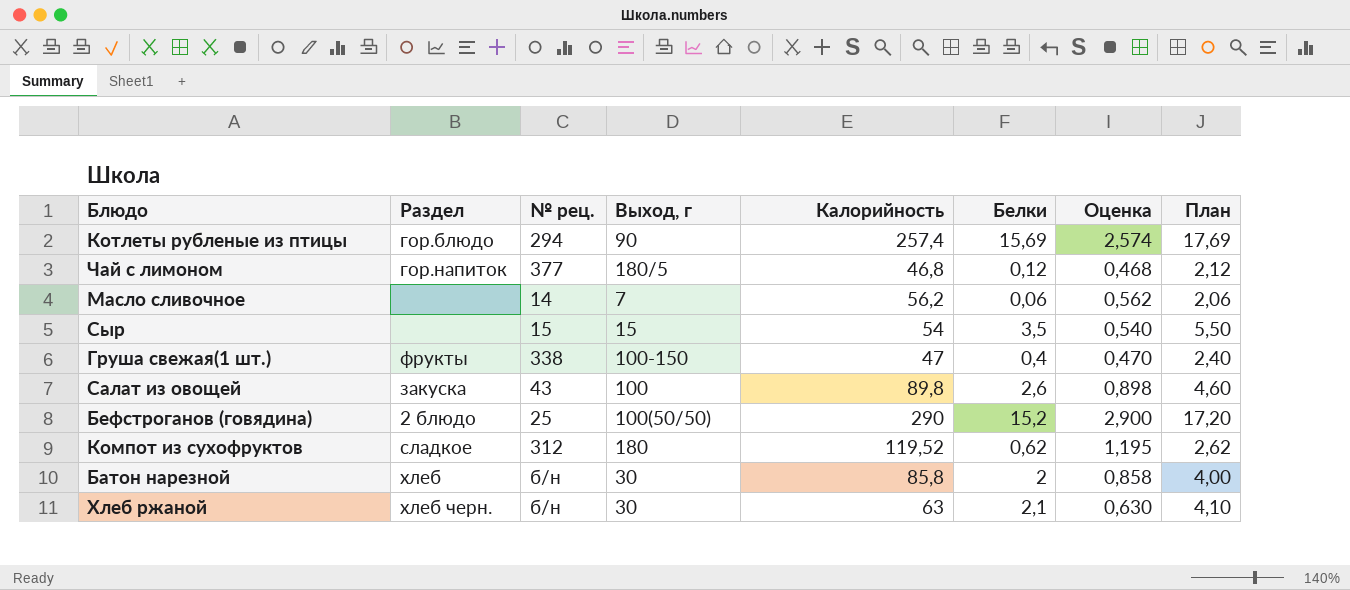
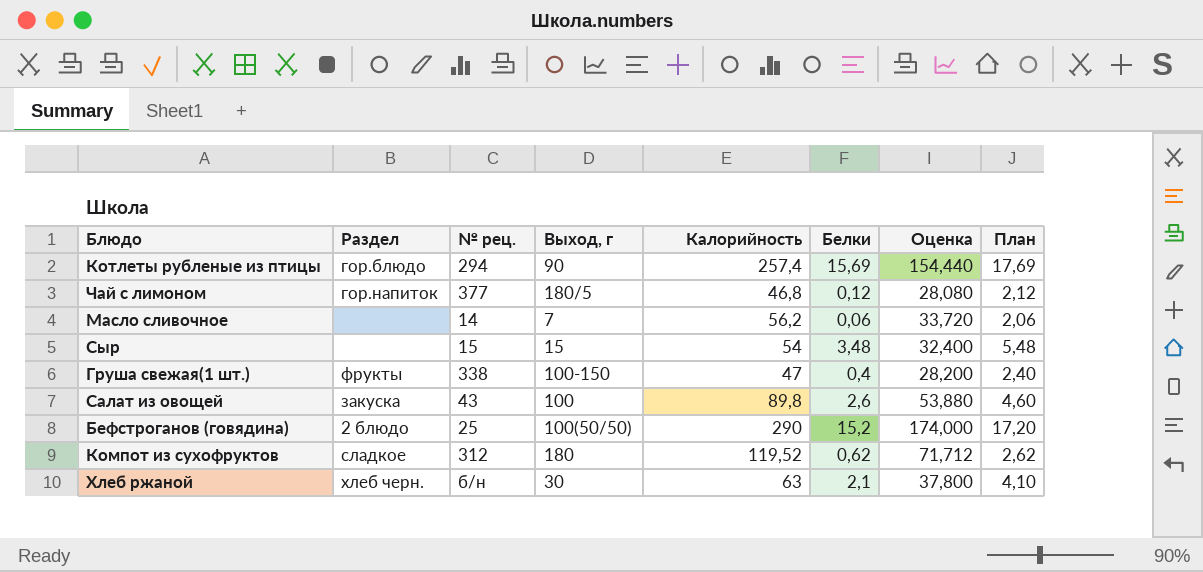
column Оценка | formula: [Калорийность] * 0,01 -> [Калорийность] * 0,6
row Батон нарезной: хлеб | б/н | 30 | 85,8 | 2 | 0,858 | 4,00 -> none
Сыр | Белки: 3,5 -> 3,48
Сыр | План: 5,50 -> 5,48

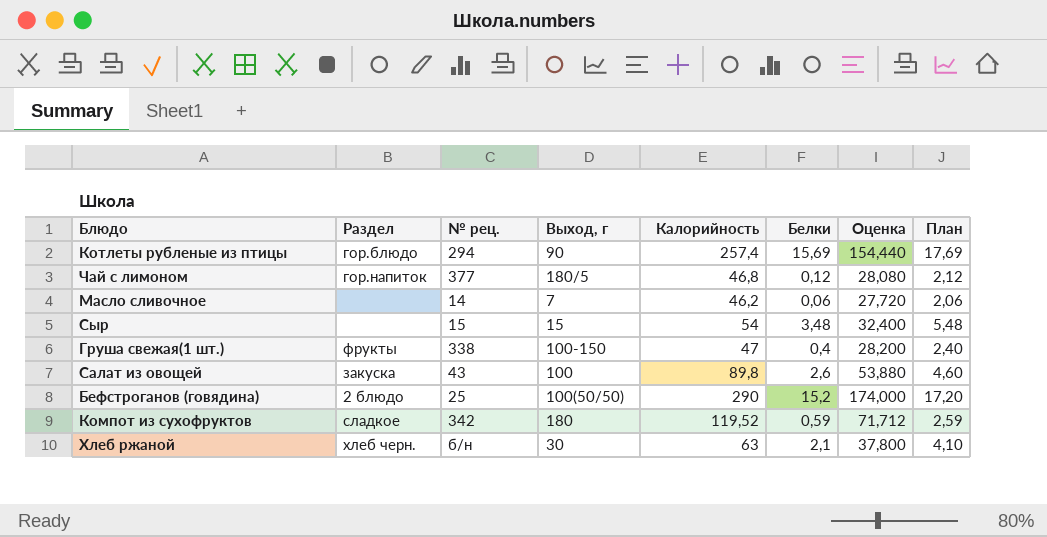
Масло сливочное | Калорийность: 56,2 -> 46,2
Масло сливочное | Оценка: 33,720 -> 27,720
Компот из сухофруктов | № рец.: 312 -> 342
Компот из сухофруктов | Белки: 0,62 -> 0,59
Компот из сухофруктов | План: 2,62 -> 2,59

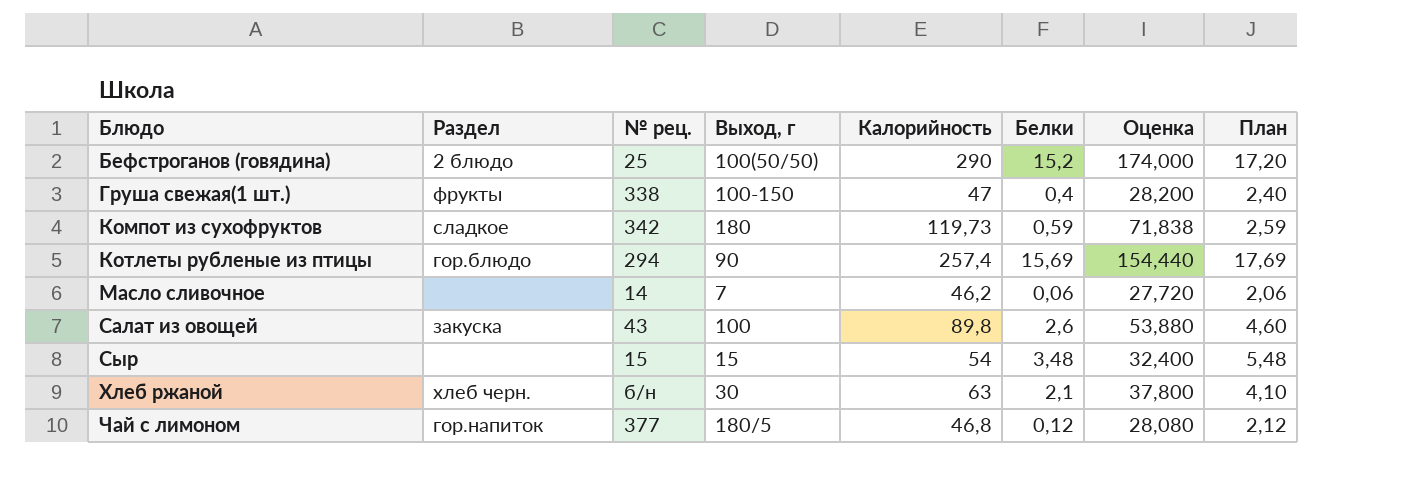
row order: none -> Блюдо ascending
Компот из сухофруктов | Калорийность: 119,52 -> 119,73
Компот из сухофруктов | Оценка: 71,712 -> 71,838

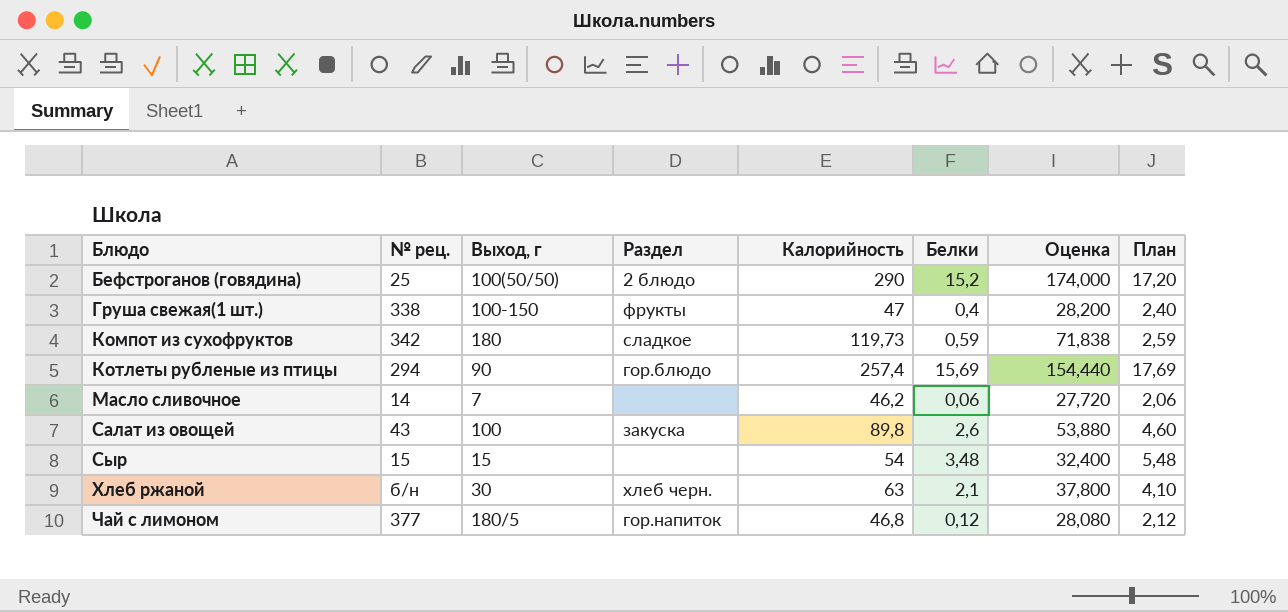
column Раздел | position: 2 -> 4

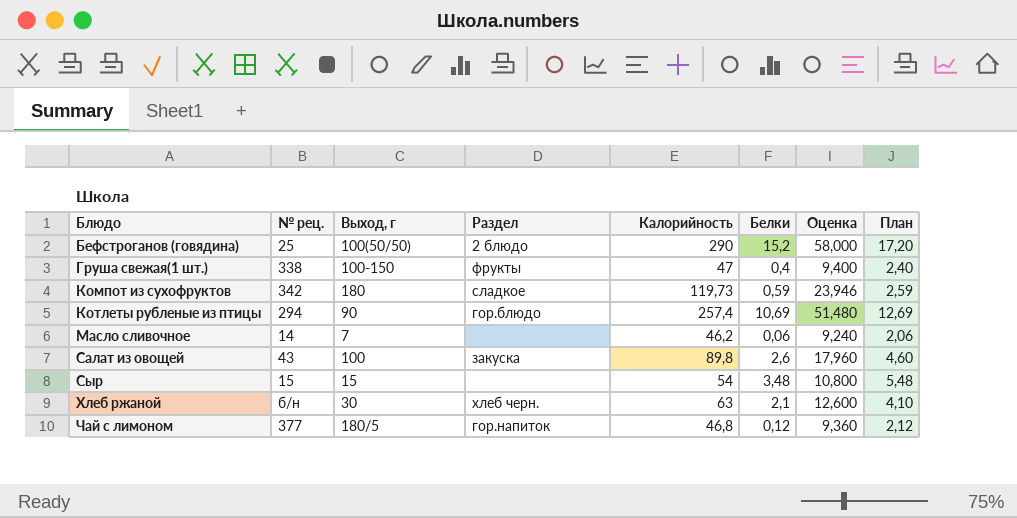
column Оценка | formula: [Калорийность] * 0,6 -> [Калорийность] * 0,2
Котлеты рубленые из птицы | Белки: 15,69 -> 10,69
Котлеты рубленые из птицы | План: 17,69 -> 12,69

